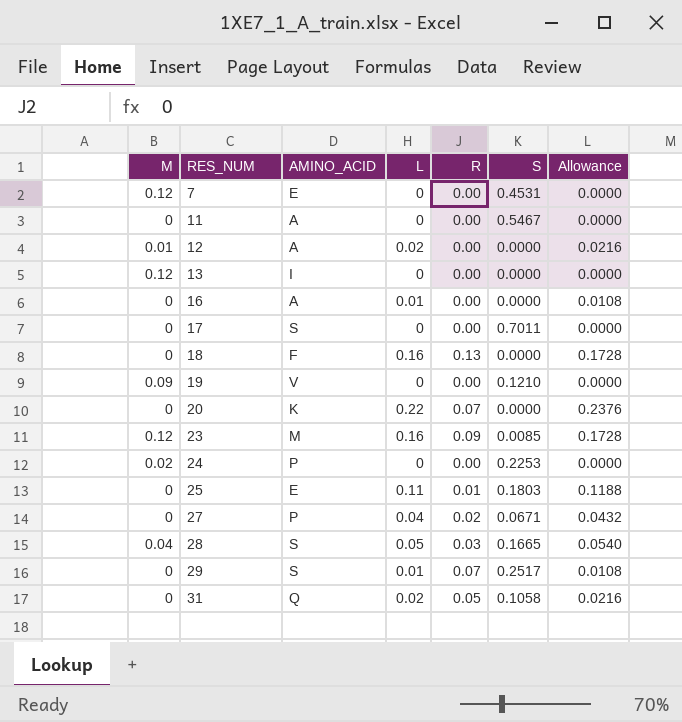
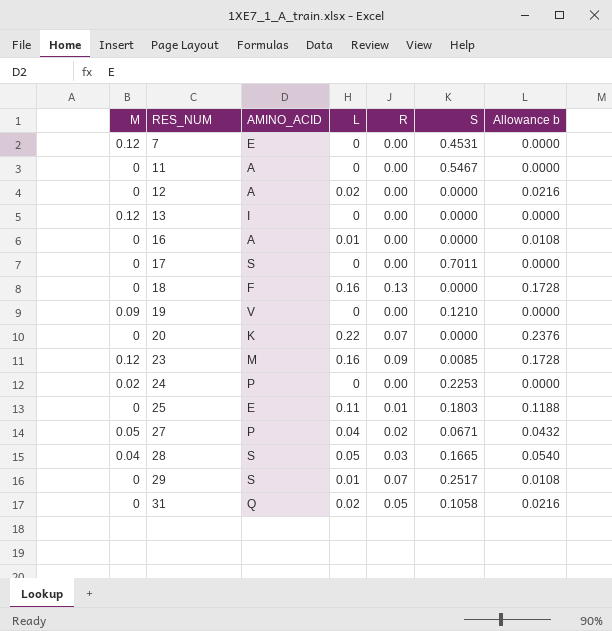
column name: Allowance -> Allowance b
12 | M: 0.01 -> 0
27 | M: 0 -> 0.05

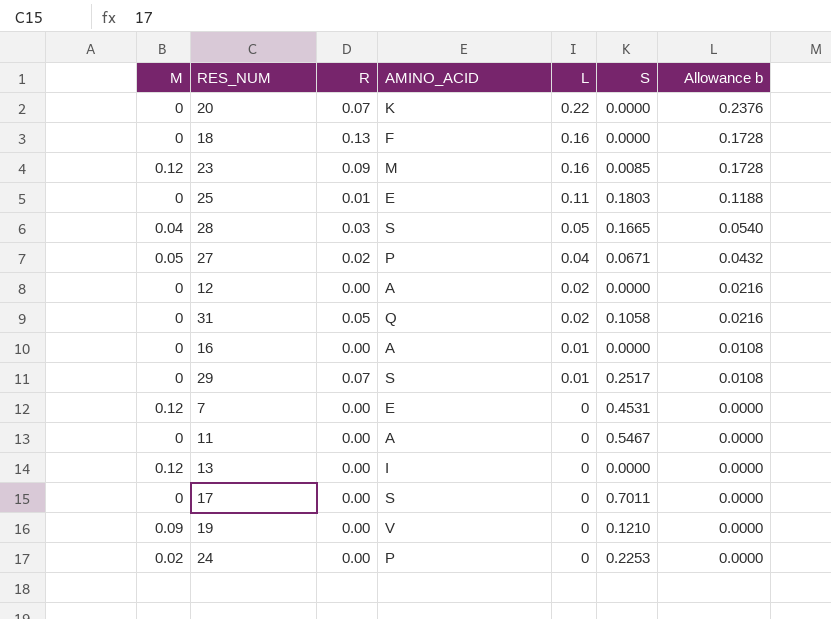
row order: RES_NUM ascending -> L descending
column R | position: 5 -> 3

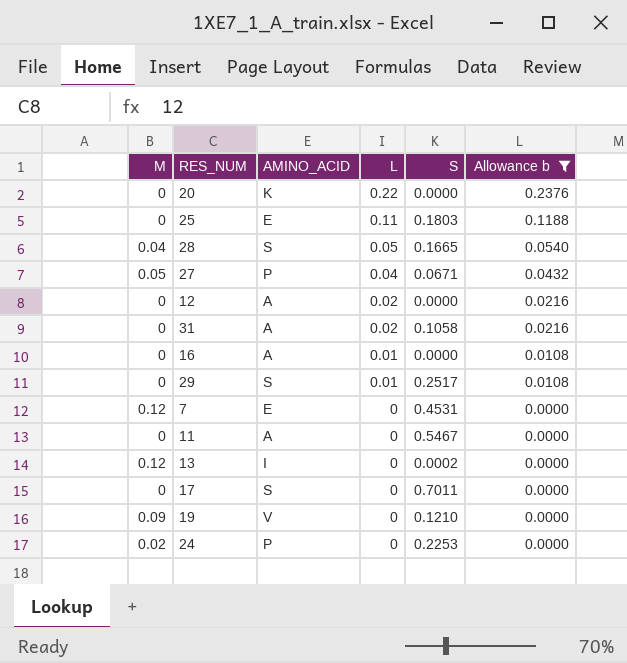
filter: none -> Allowance b != 0.1728
column R | position: 3 -> none
31 | AMINO_ACID: Q -> A
13 | S: 0.0000 -> 0.0002

